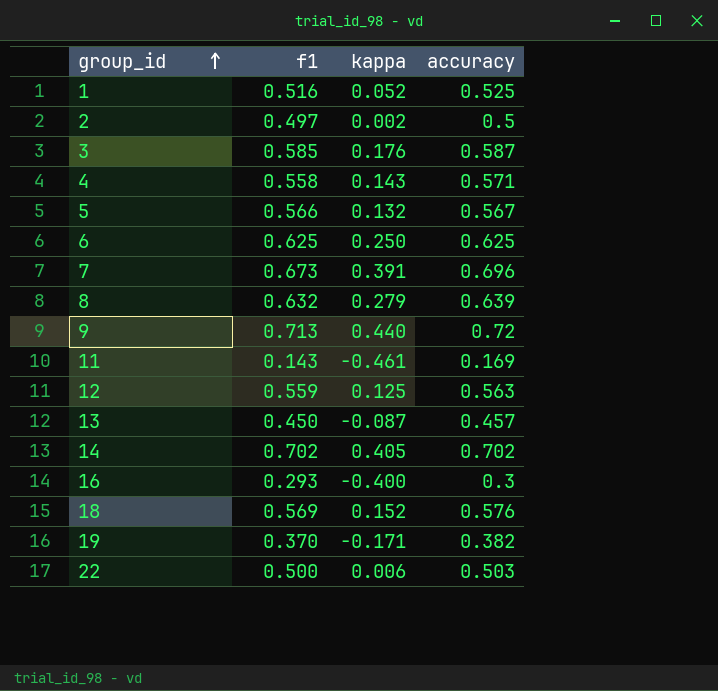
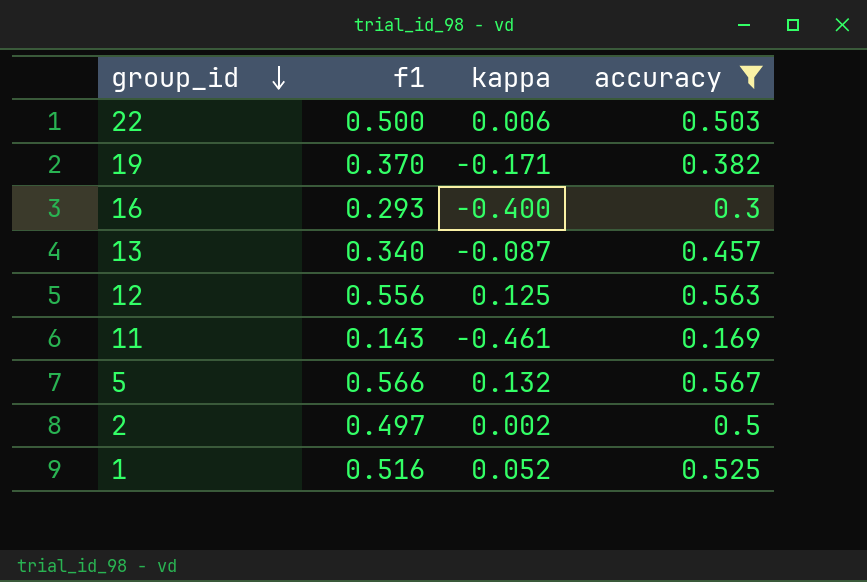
filter: none -> accuracy <= 0.567
row order: group_id ascending -> group_id descending
13 | f1: 0.450 -> 0.340
12 | f1: 0.559 -> 0.556

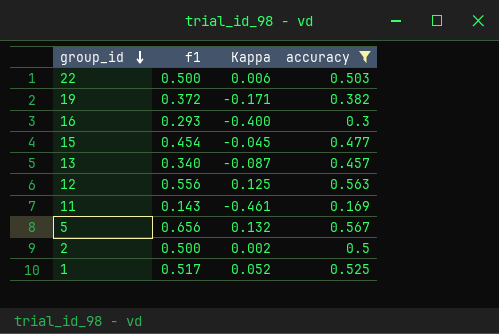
column name: kappa -> Kappa
19 | f1: 0.370 -> 0.372
row 15: none -> 0.454 | -0.045 | 0.477
5 | f1: 0.566 -> 0.656
2 | f1: 0.497 -> 0.500
1 | f1: 0.516 -> 0.517

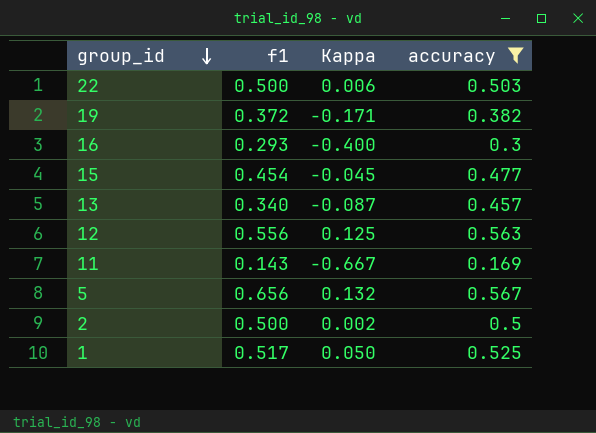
11 | Kappa: -0.461 -> -0.667
1 | Kappa: 0.052 -> 0.050

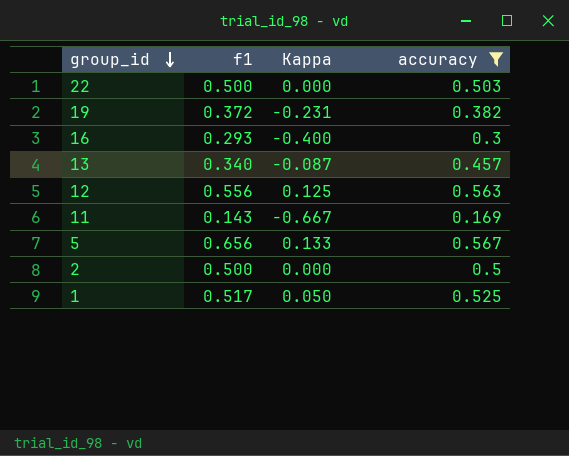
row 15: 0.454 | -0.045 | 0.477 -> none
22 | Kappa: 0.006 -> 0.000
19 | Kappa: -0.171 -> -0.231
5 | Kappa: 0.132 -> 0.133
2 | Kappa: 0.002 -> 0.000

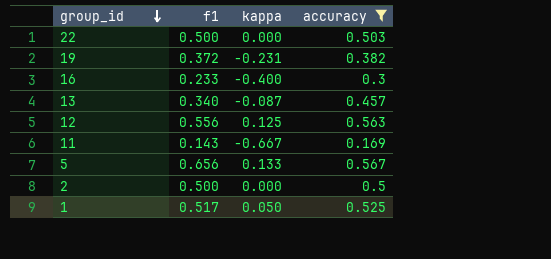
column name: Kappa -> kappa
16 | f1: 0.293 -> 0.233

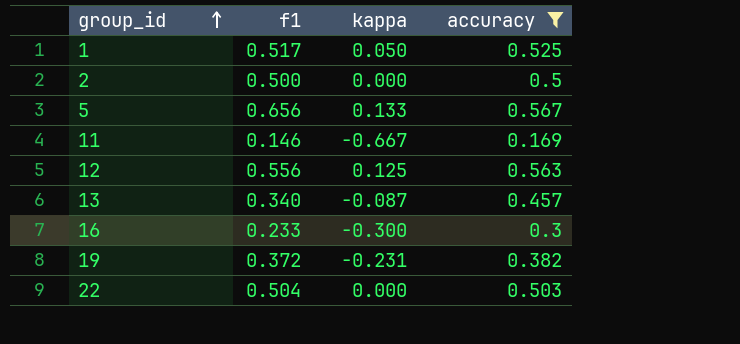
row order: group_id descending -> group_id ascending
11 | f1: 0.143 -> 0.146
16 | kappa: -0.400 -> -0.300
22 | f1: 0.500 -> 0.504

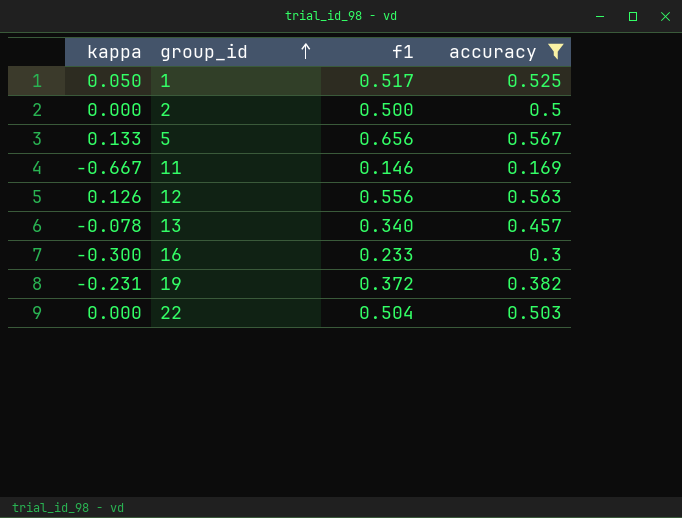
column kappa | position: 3 -> 1
12 | kappa: 0.125 -> 0.126
13 | kappa: -0.087 -> -0.078

